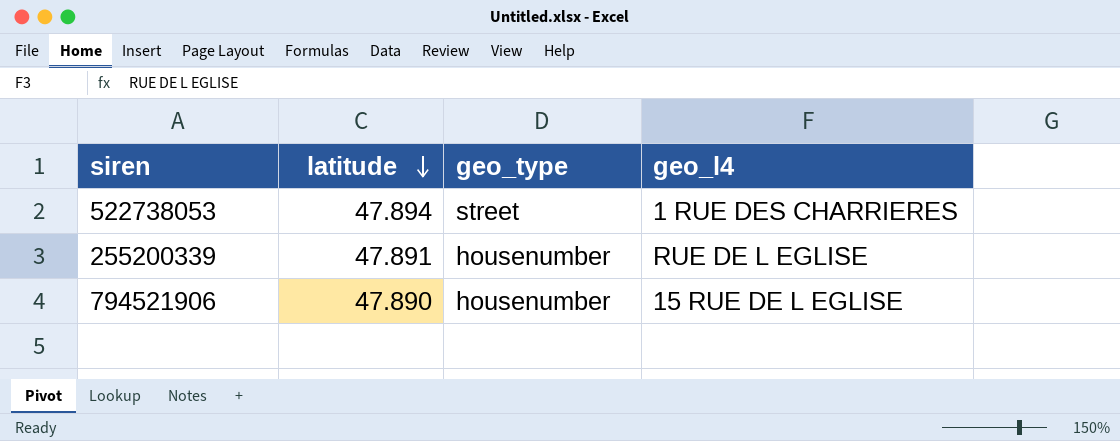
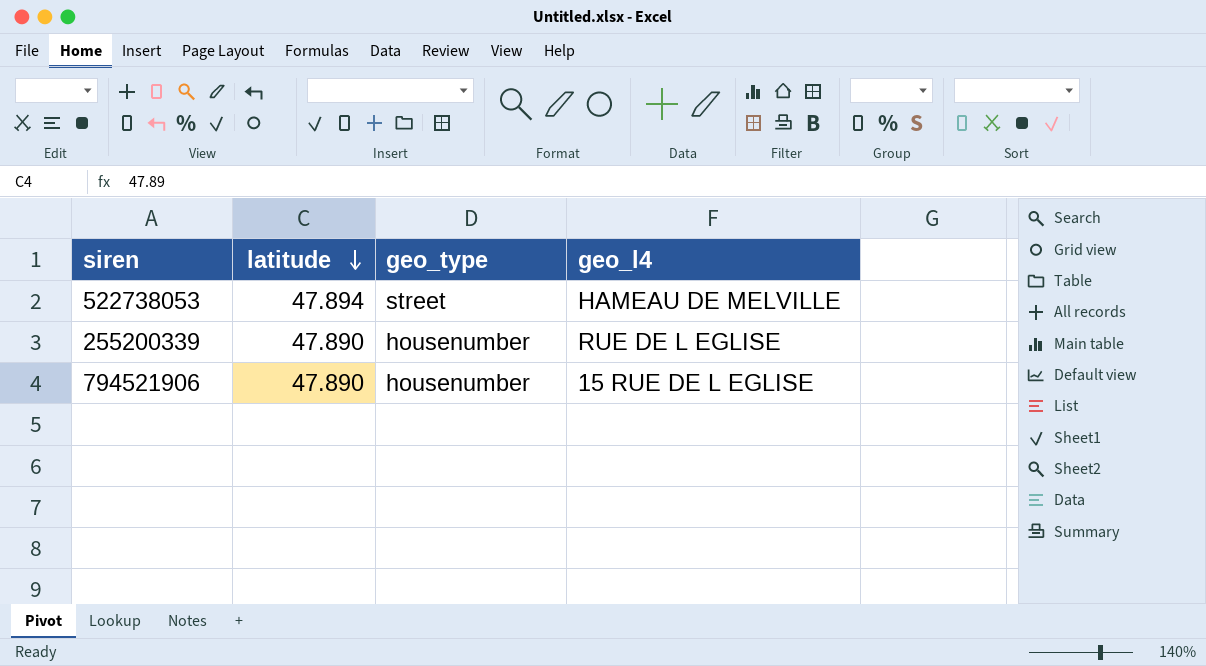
522738053 | geo_l4: 1 RUE DES CHARRIERES -> HAMEAU DE MELVILLE
255200339 | latitude: 47.891 -> 47.890

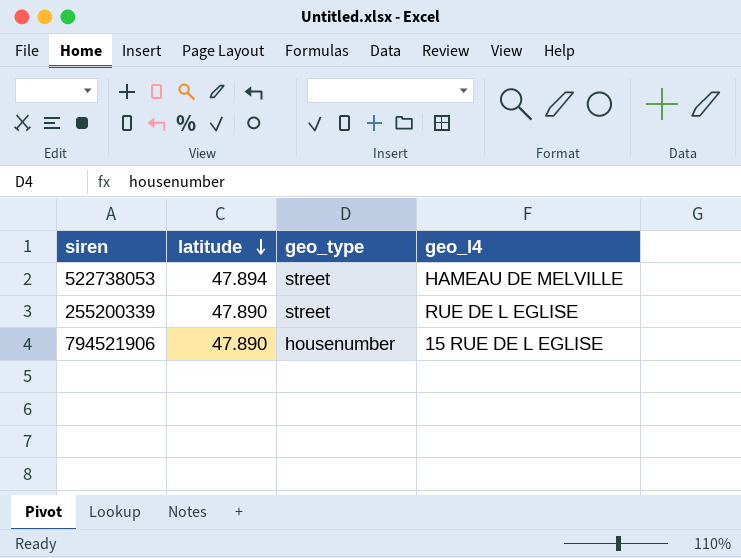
255200339 | geo_type: housenumber -> street

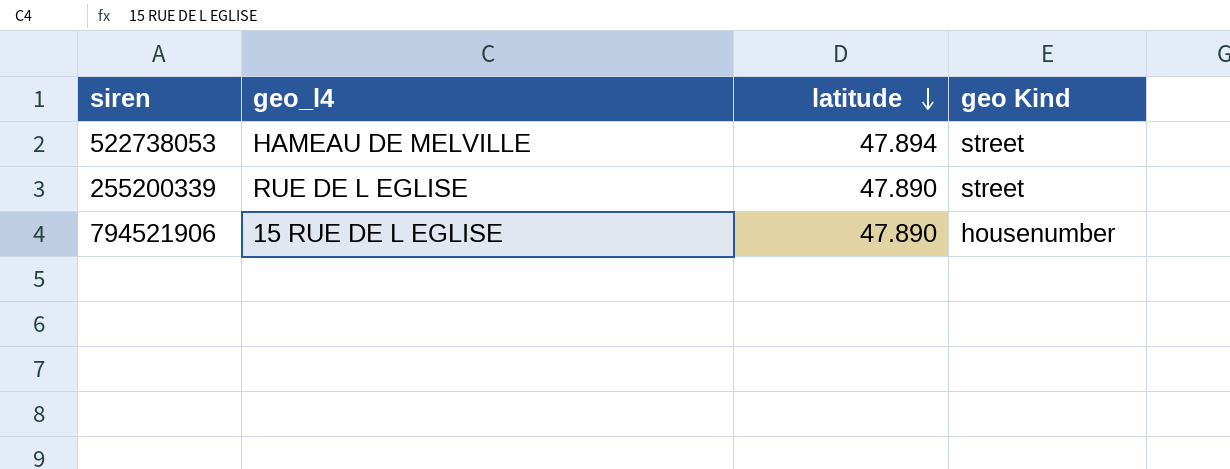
column geo_l4 | position: 4 -> 2
column name: geo_type -> geo Kind

